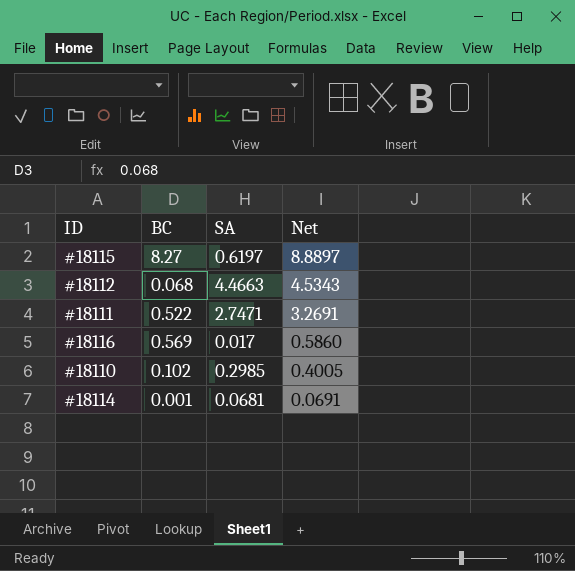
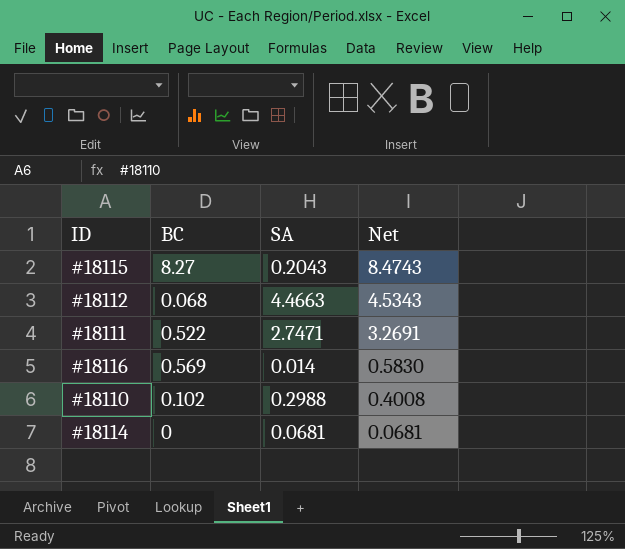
#18115 | SA: 0.6197 -> 0.2043
#18115 | Net: 8.8897 -> 8.4743
#18116 | SA: 0.017 -> 0.014
#18116 | Net: 0.5860 -> 0.5830
#18110 | SA: 0.2985 -> 0.2988
#18110 | Net: 0.4005 -> 0.4008
#18114 | BC: 0.001 -> 0
#18114 | Net: 0.0691 -> 0.0681

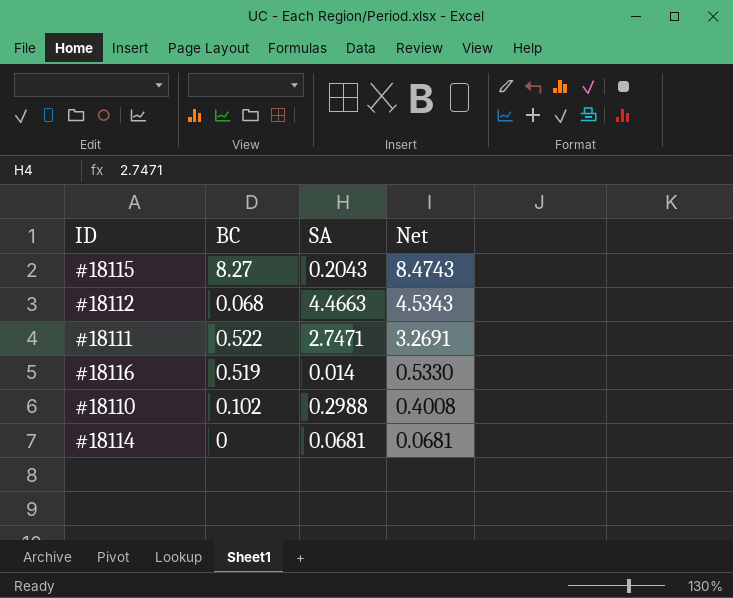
#18116 | BC: 0.569 -> 0.519
#18116 | Net: 0.5830 -> 0.5330

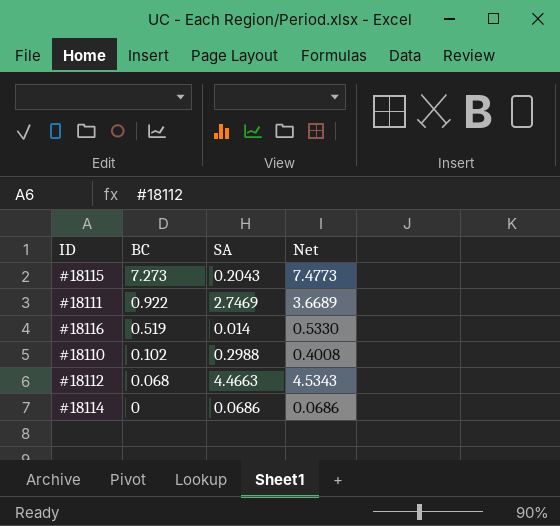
row order: Net descending -> BC descending
#18115 | BC: 8.27 -> 7.273
#18115 | Net: 8.4743 -> 7.4773
#18111 | BC: 0.522 -> 0.922
#18111 | SA: 2.7471 -> 2.7469
#18111 | Net: 3.2691 -> 3.6689
#18114 | SA: 0.0681 -> 0.0686
#18114 | Net: 0.0681 -> 0.0686

